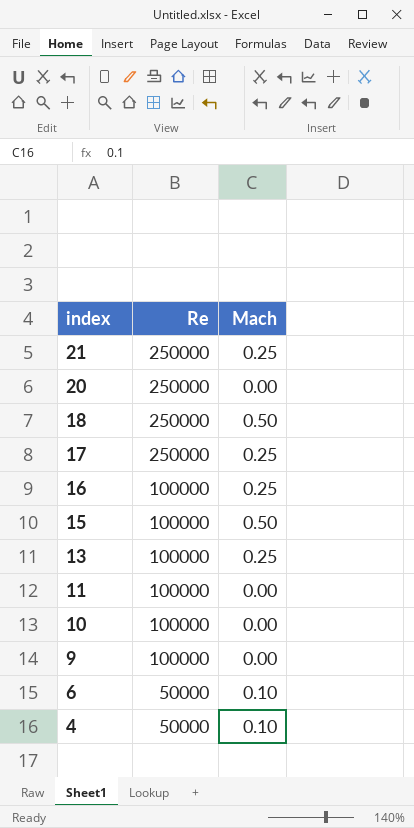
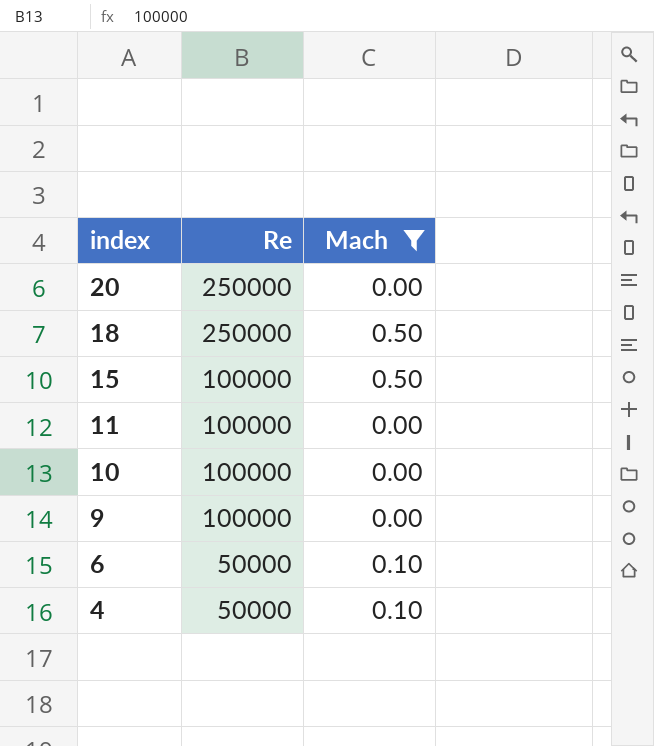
filter: none -> Mach != 0.25

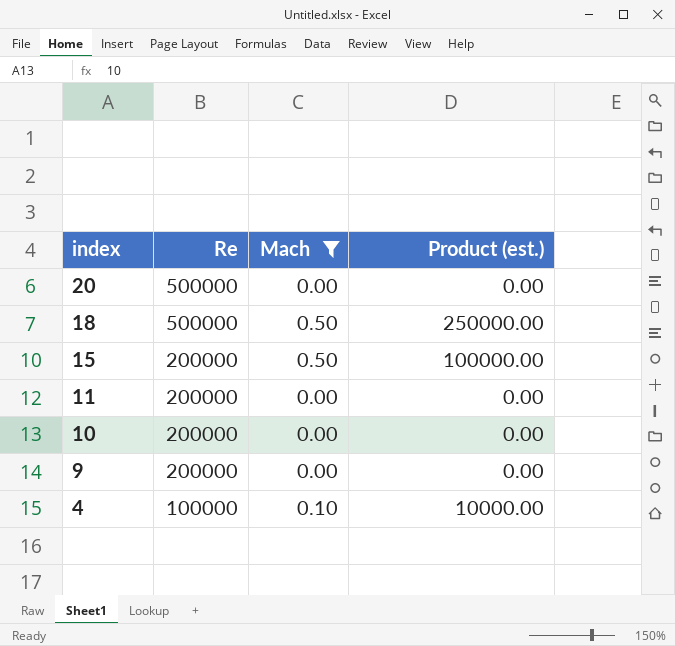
column Product (est.) | formula: none -> [Re] * [Mach]
row 6: 50000 | 0.10 -> none
20 | Re: 250000 -> 500000
18 | Re: 250000 -> 500000
15 | Re: 100000 -> 200000
11 | Re: 100000 -> 200000
10 | Re: 100000 -> 200000
9 | Re: 100000 -> 200000
4 | Re: 50000 -> 100000

